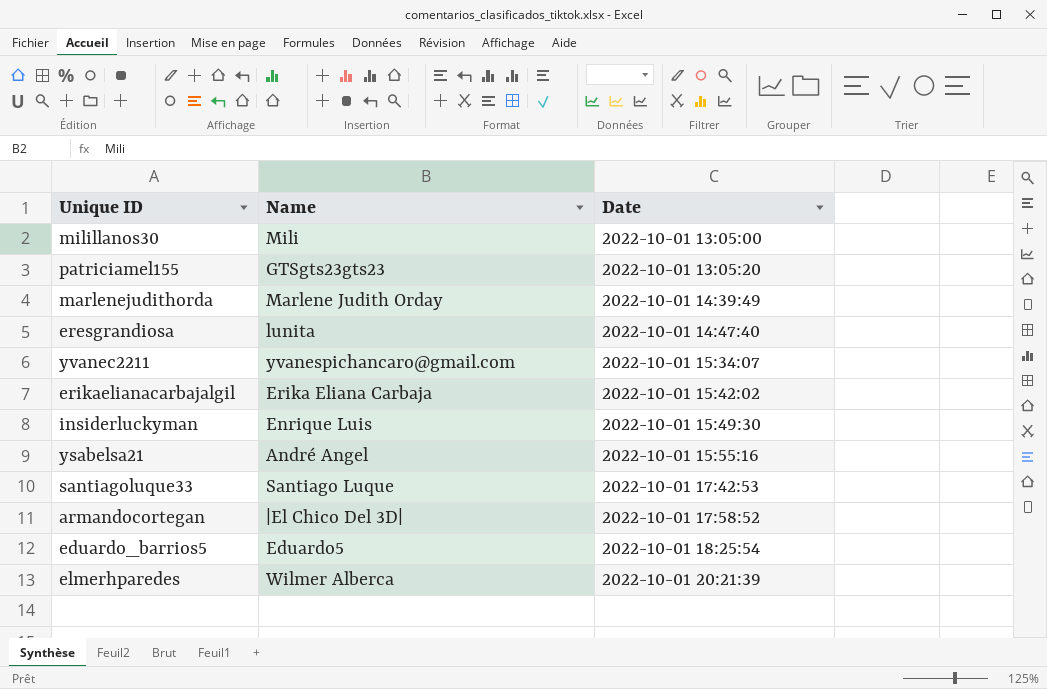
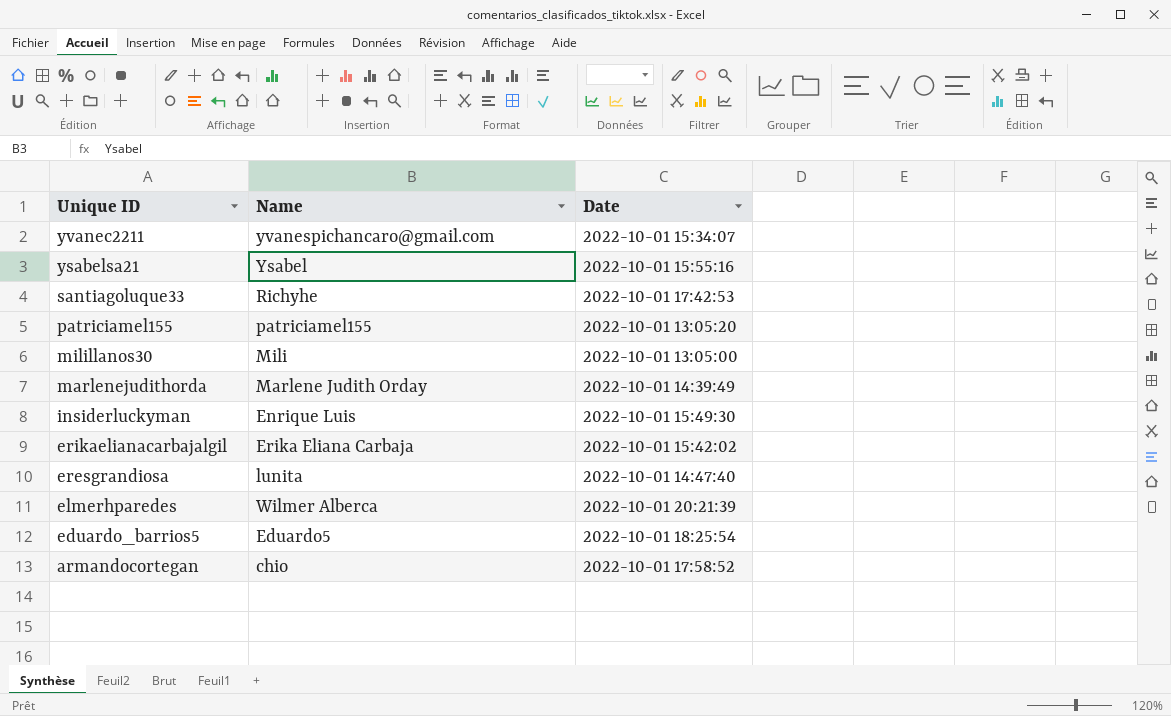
row order: Date ascending -> Unique ID descending
ysabelsa21 | Name: André Angel -> Ysabel
santiagoluque33 | Name: Santiago Luque -> Richyhe
patriciamel155 | Name: GTSgts23gts23 -> patriciamel155
armandocortegan | Name: |El Chico Del 3D| -> chio

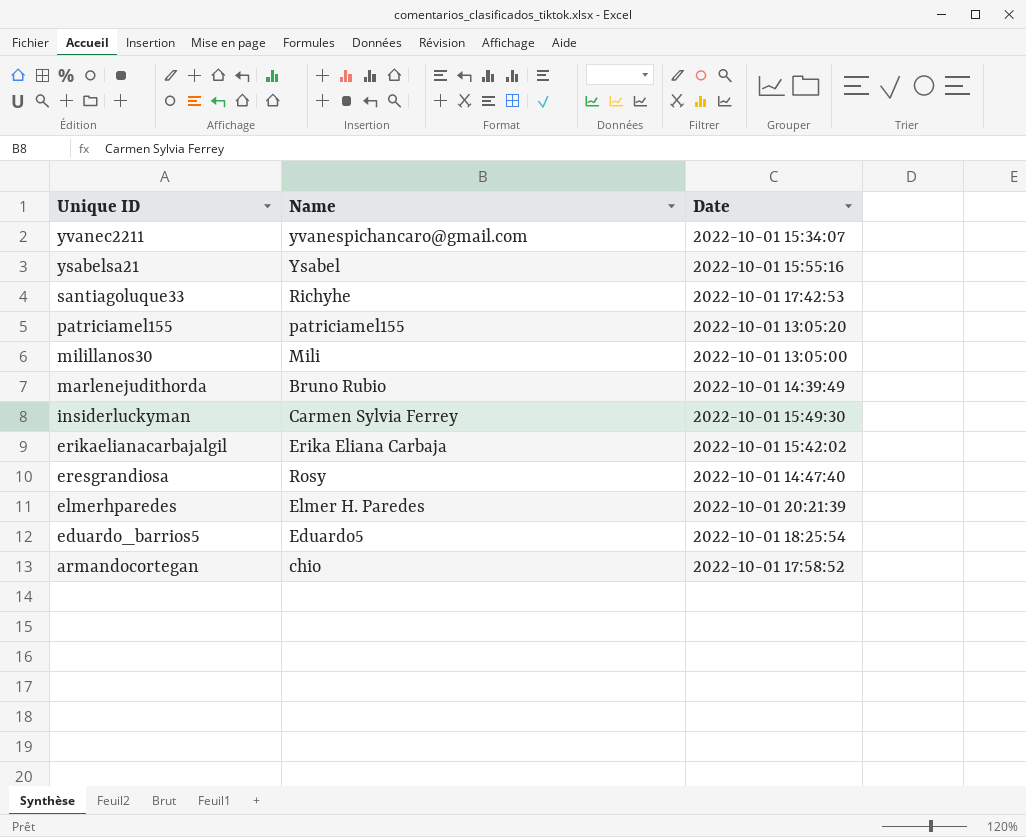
marlenejudithorda | Name: Marlene Judith Orday -> Bruno Rubio
insiderluckyman | Name: Enrique Luis -> Carmen Sylvia Ferrey
eresgrandiosa | Name: lunita -> Rosy
elmerhparedes | Name: Wilmer Alberca -> Elmer H. Paredes

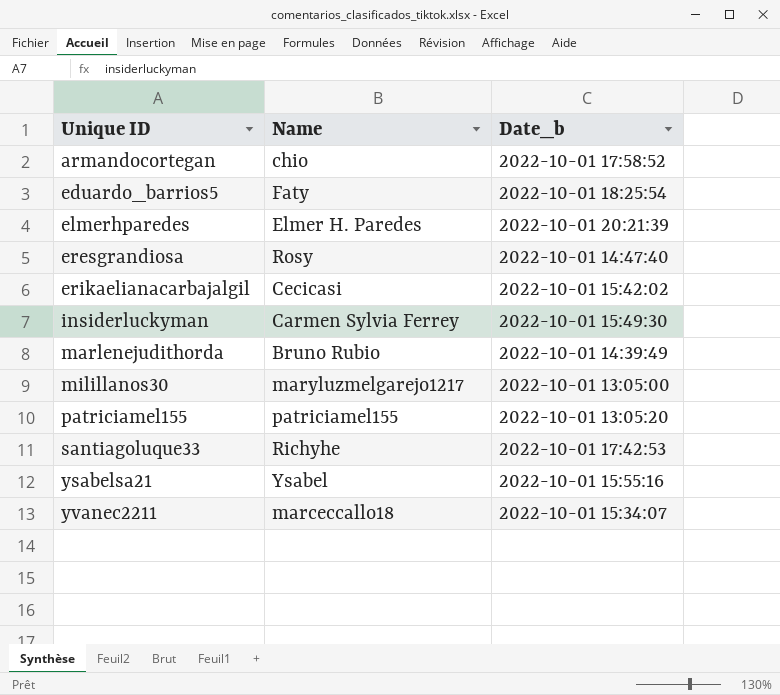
row order: Unique ID descending -> Unique ID ascending
column name: Date -> Date_b
eduardo_barrios5 | Name: Eduardo5 -> Faty
erikaelianacarbajalgil | Name: Erika Eliana Carbaja -> Cecicasi
milillanos30 | Name: Mili -> maryluzmelgarejo1217
yvanec2211 | Name: yvanespichancaro@gmail.com -> marceccallo18

